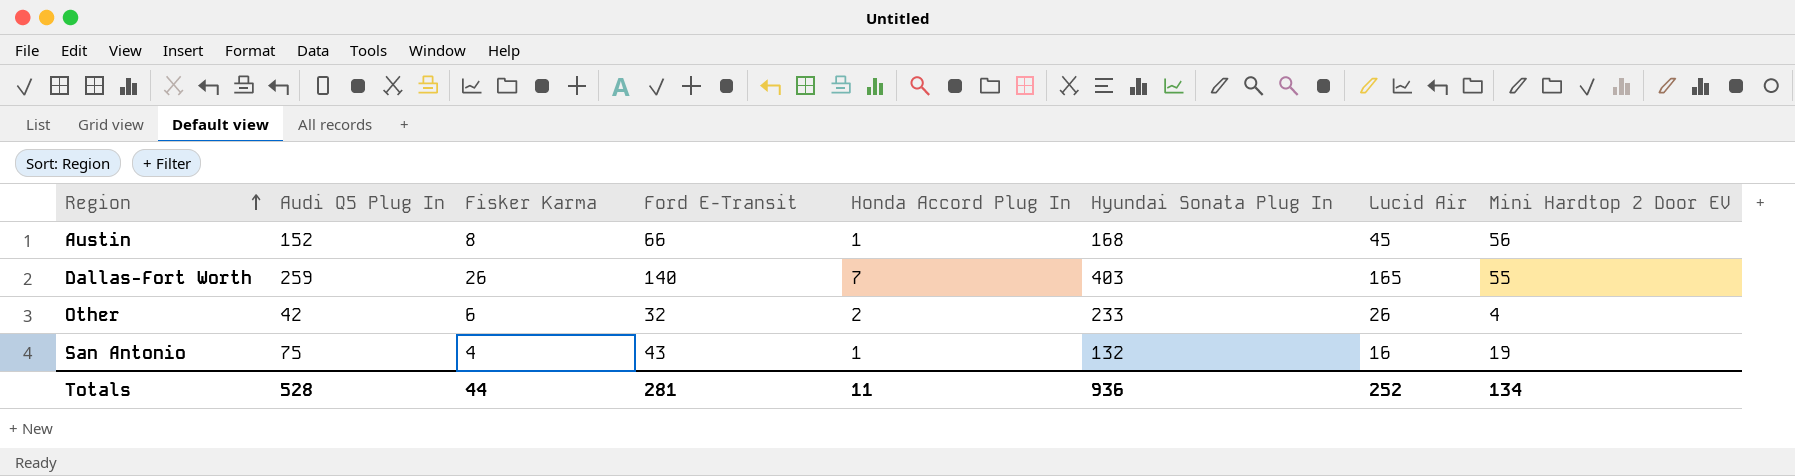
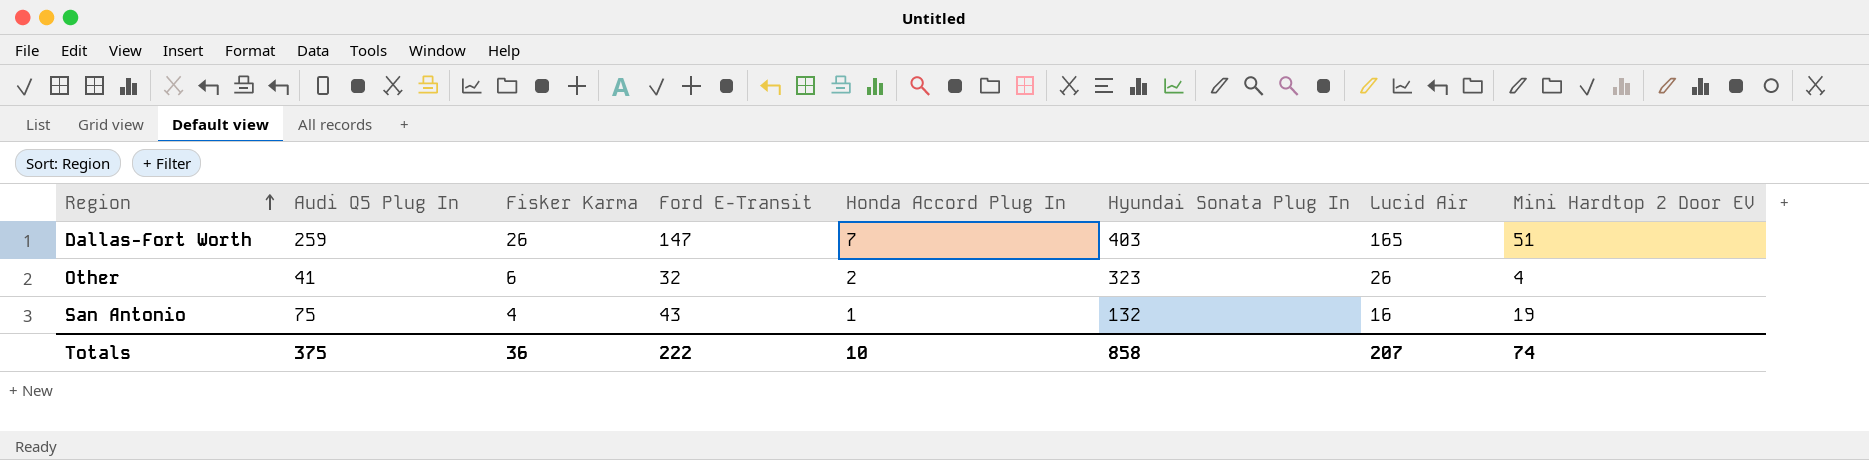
row Austin: 152 | 8 | 66 | 1 | 168 | 45 | 56 -> none
Dallas-Fort Worth | Ford E-Transit: 140 -> 147
Dallas-Fort Worth | Mini Hardtop 2 Door EV: 55 -> 51
Other | Audi Q5 Plug In: 42 -> 41
Other | Hyundai Sonata Plug In: 233 -> 323
Totals | Audi Q5 Plug In: 528 -> 375
Totals | Fisker Karma: 44 -> 36
Totals | Ford E-Transit: 281 -> 222
Totals | Honda Accord Plug In: 11 -> 10
Totals | Hyundai Sonata Plug In: 936 -> 858
Totals | Lucid Air: 252 -> 207
Totals | Mini Hardtop 2 Door EV: 134 -> 74

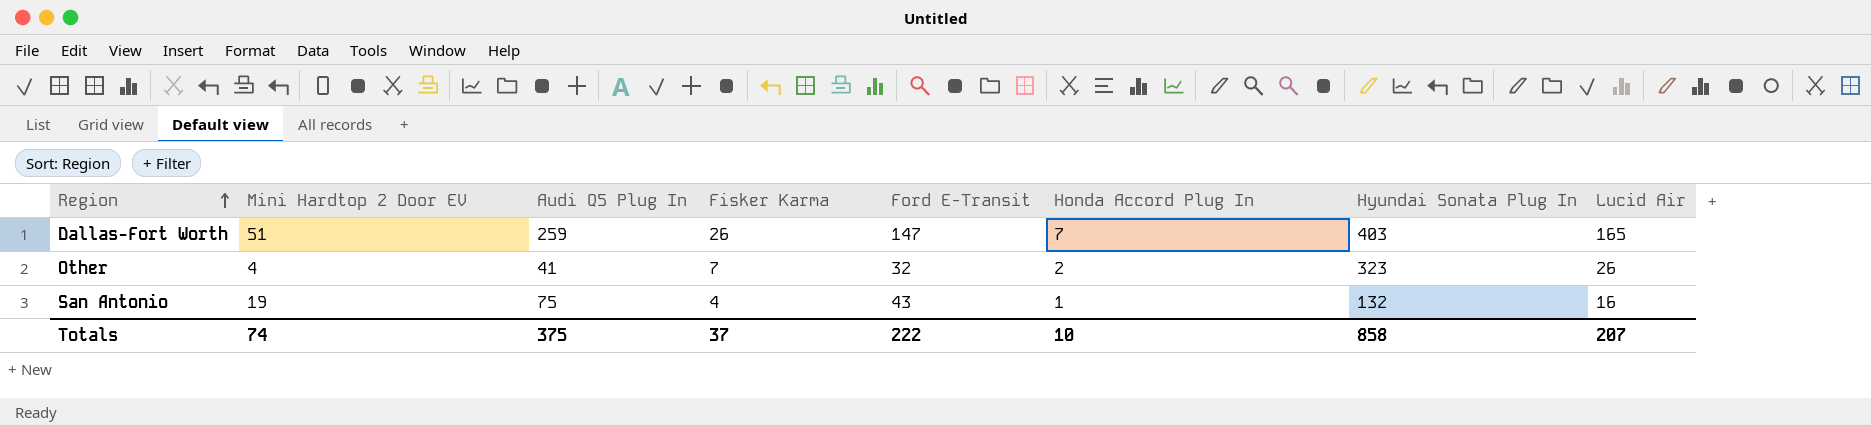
column Mini Hardtop 2 Door EV | position: 8 -> 2
Other | Fisker Karma: 6 -> 7
Totals | Fisker Karma: 36 -> 37

